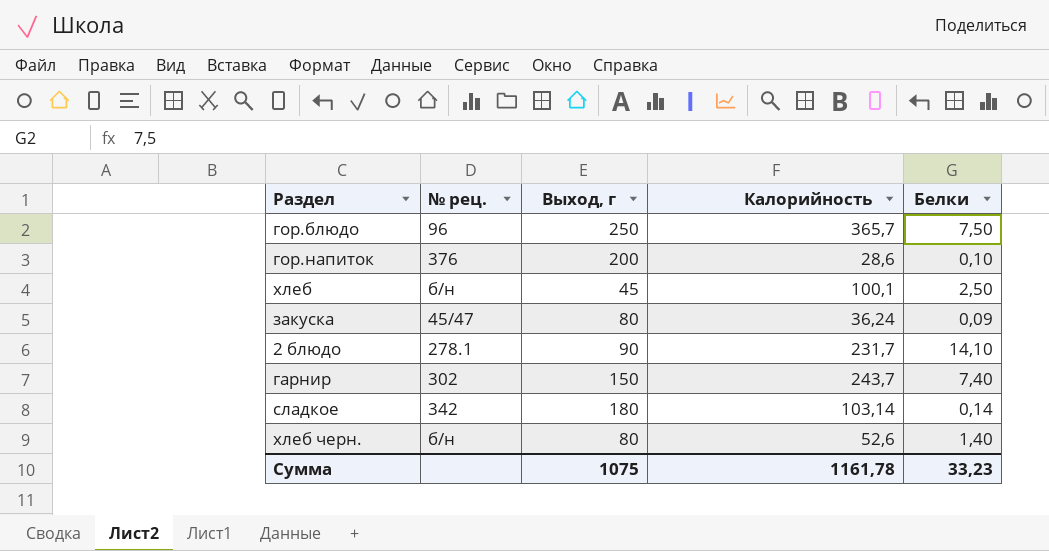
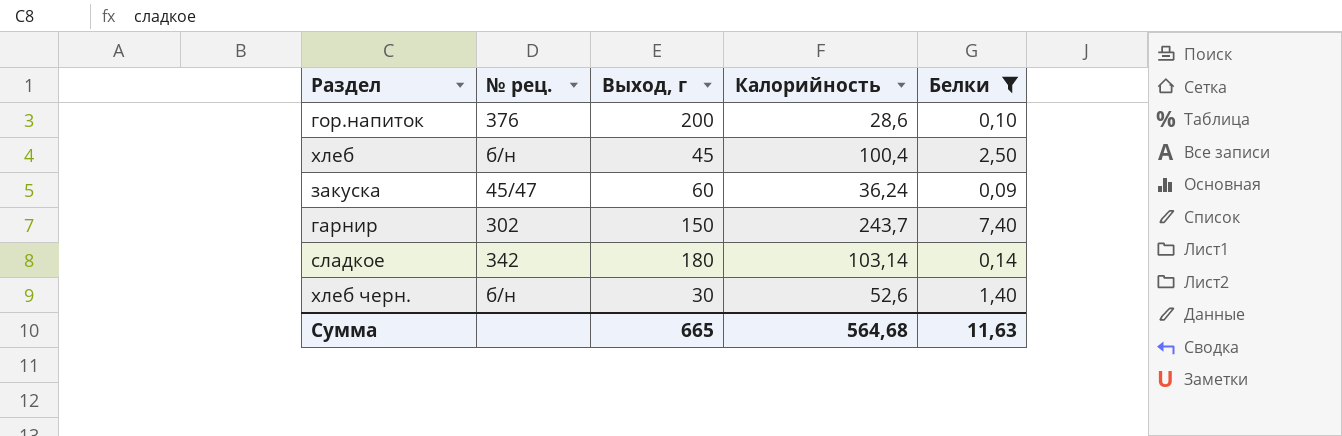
filter: none -> Белки <= 7,40
хлеб | Калорийность: 100,1 -> 100,4
закуска | Выход, г: 80 -> 60
хлеб черн. | Выход, г: 80 -> 30
Сумма | Выход, г: 1075 -> 665
Сумма | Калорийность: 1161,78 -> 564,68
Сумма | Белки: 33,23 -> 11,63

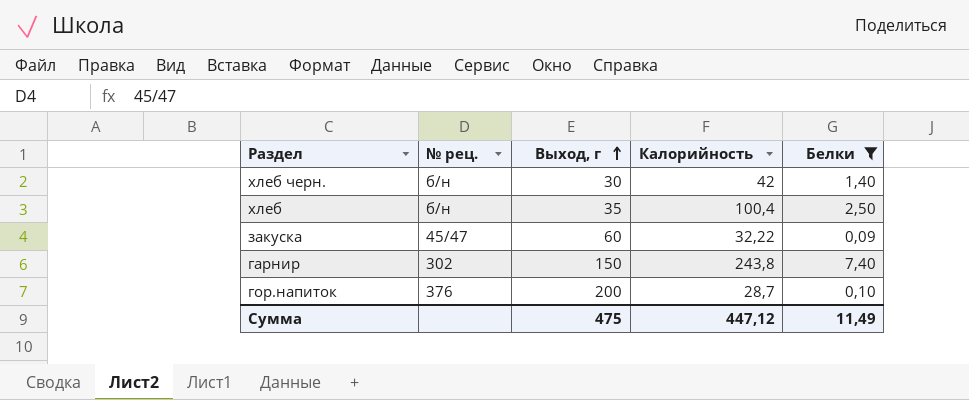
row order: none -> Выход, г ascending
row сладкое: 342 | 180 | 103,14 | 0,14 -> none
хлеб черн. | Калорийность: 52,6 -> 42
хлеб | Выход, г: 45 -> 35
закуска | Калорийность: 36,24 -> 32,22
гарнир | Калорийность: 243,7 -> 243,8
гор.напиток | Калорийность: 28,6 -> 28,7
Сумма | Выход, г: 665 -> 475
Сумма | Калорийность: 564,68 -> 447,12
Сумма | Белки: 11,63 -> 11,49

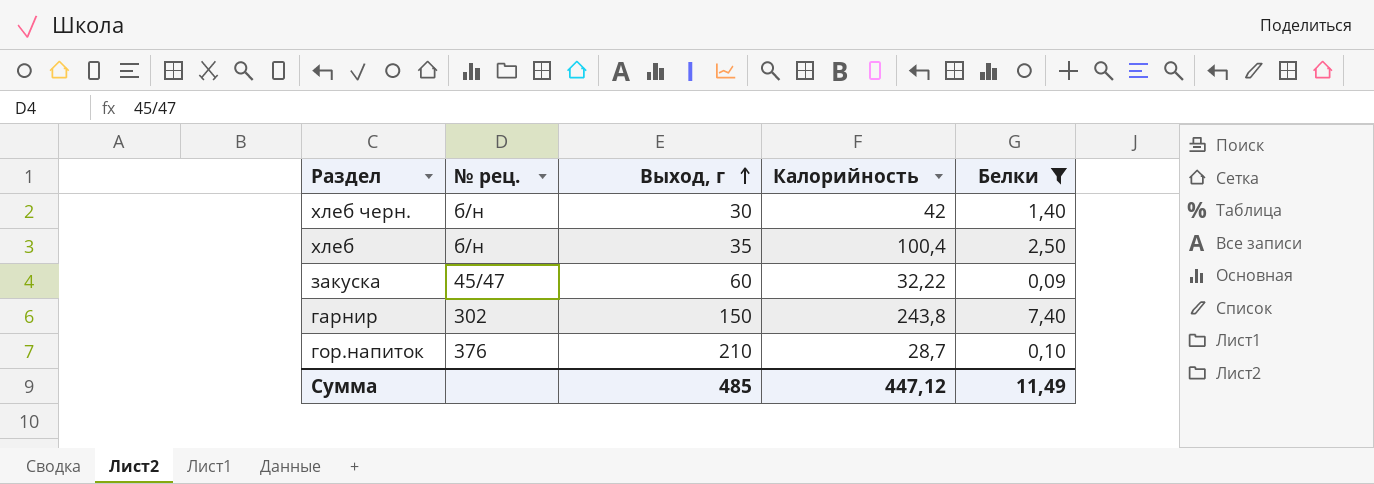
гор.напиток | Выход, г: 200 -> 210
Сумма | Выход, г: 475 -> 485

